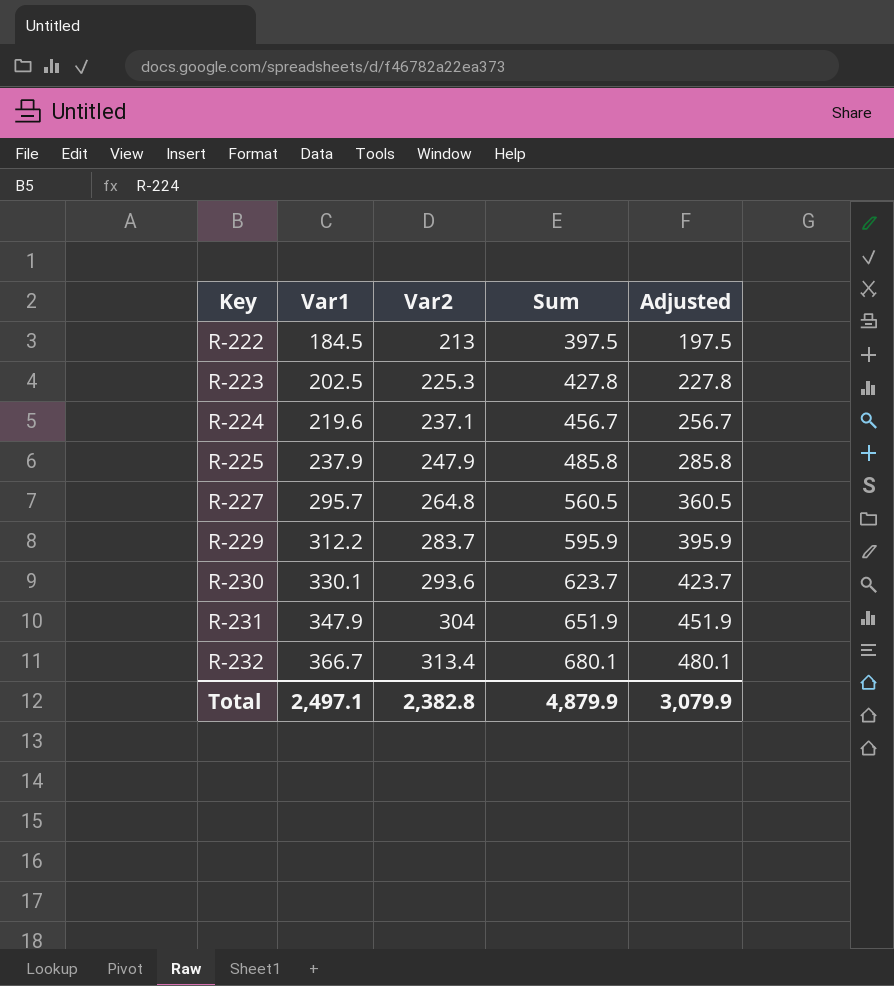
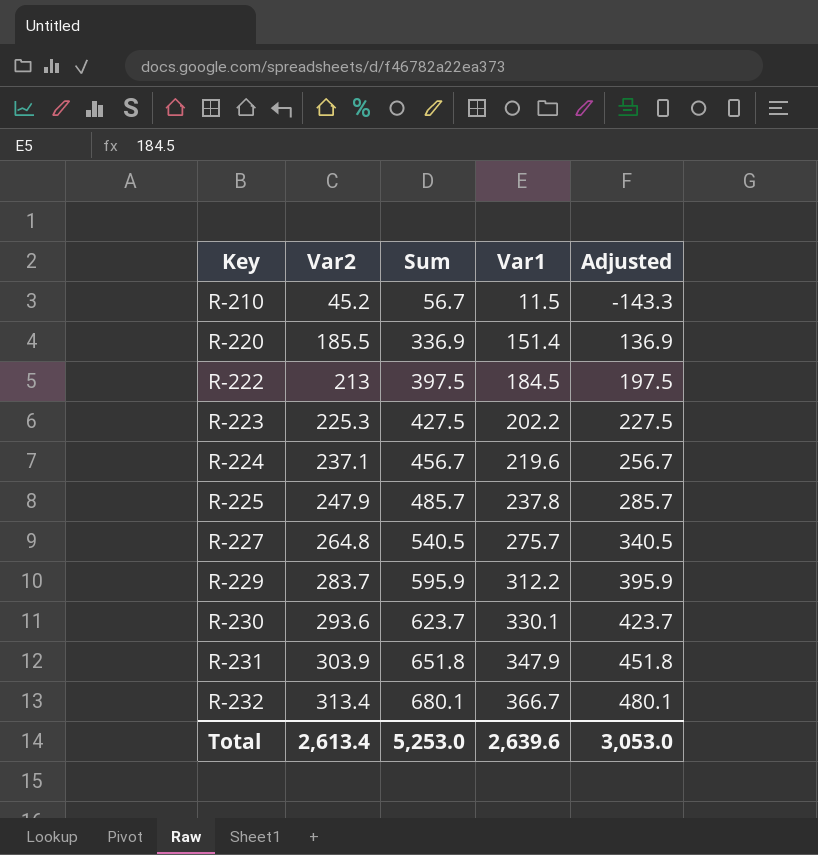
column Var1 | position: 2 -> 4
row R-210: none -> 45.2 | 56.7 | 11.5 | -143.3
row R-220: none -> 185.5 | 336.9 | 151.4 | 136.9
R-223 | Sum: 427.8 -> 427.5
R-223 | Var1: 202.5 -> 202.2
R-223 | Adjusted: 227.8 -> 227.5
R-225 | Sum: 485.8 -> 485.7
R-225 | Var1: 237.9 -> 237.8
R-225 | Adjusted: 285.8 -> 285.7
R-227 | Sum: 560.5 -> 540.5
R-227 | Var1: 295.7 -> 275.7
R-227 | Adjusted: 360.5 -> 340.5
R-231 | Var2: 304 -> 303.9
R-231 | Sum: 651.9 -> 651.8
R-231 | Adjusted: 451.9 -> 451.8
Total | Var2: 2,382.8 -> 2,613.4
Total | Sum: 4,879.9 -> 5,253.0
Total | Var1: 2,497.1 -> 2,639.6
Total | Adjusted: 3,079.9 -> 3,053.0

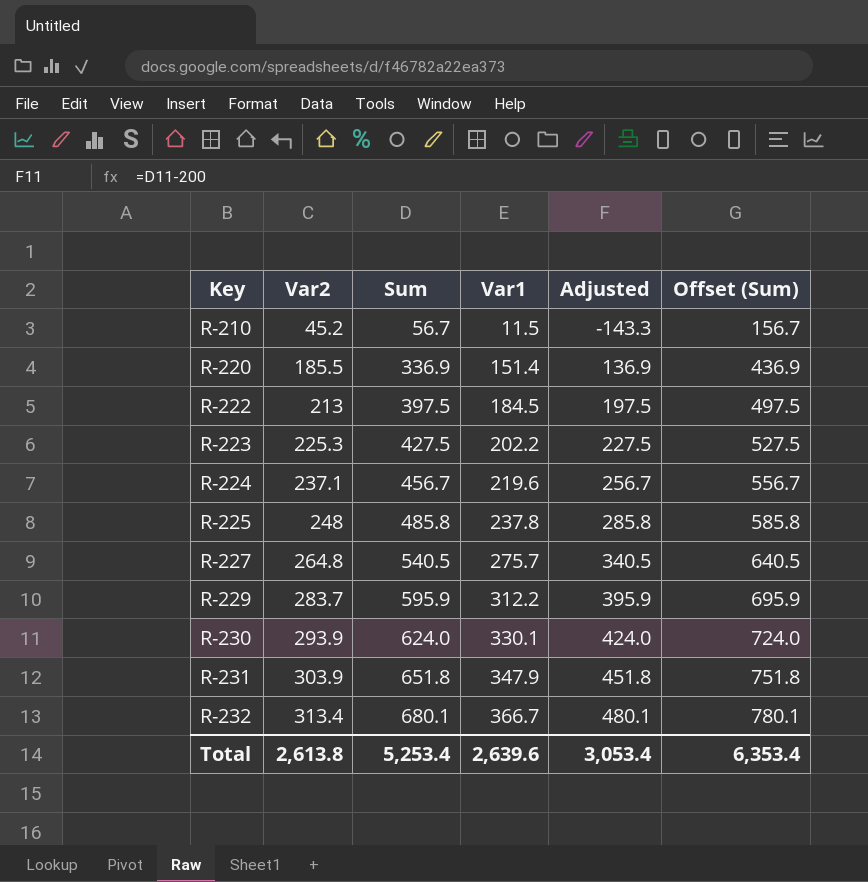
column Offset (Sum) | formula: none -> [Sum] + 100
R-225 | Var2: 247.9 -> 248
R-225 | Sum: 485.7 -> 485.8
R-225 | Adjusted: 285.7 -> 285.8
R-230 | Var2: 293.6 -> 293.9
R-230 | Sum: 623.7 -> 624.0
R-230 | Adjusted: 423.7 -> 424.0
Total | Var2: 2,613.4 -> 2,613.8
Total | Sum: 5,253.0 -> 5,253.4
Total | Adjusted: 3,053.0 -> 3,053.4

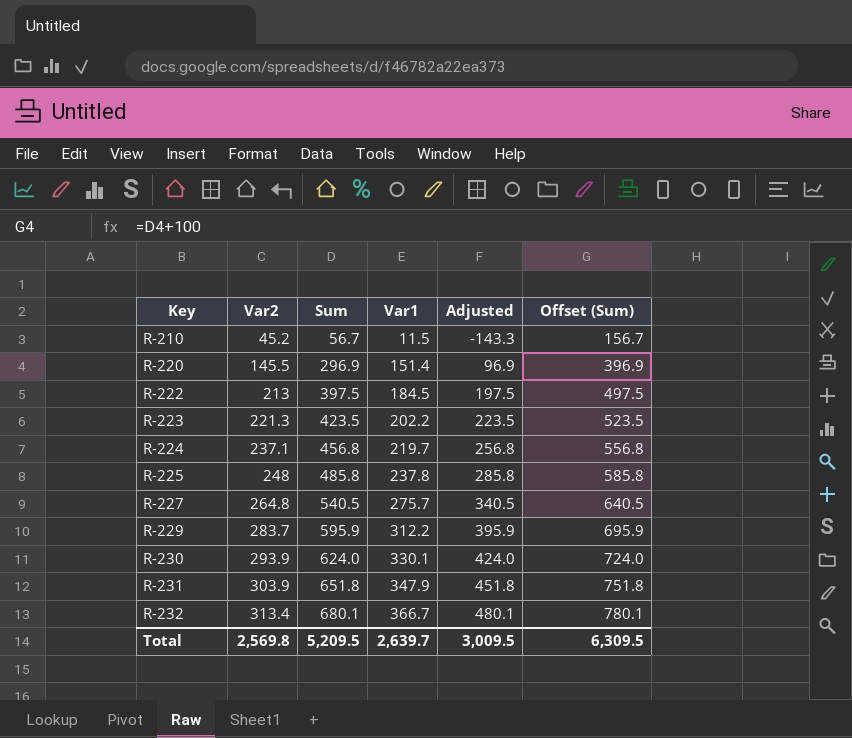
R-220 | Var2: 185.5 -> 145.5
R-220 | Sum: 336.9 -> 296.9
R-220 | Adjusted: 136.9 -> 96.9
R-220 | Offset (Sum): 436.9 -> 396.9
R-223 | Var2: 225.3 -> 221.3
R-223 | Sum: 427.5 -> 423.5
R-223 | Adjusted: 227.5 -> 223.5
R-223 | Offset (Sum): 527.5 -> 523.5
R-224 | Sum: 456.7 -> 456.8
R-224 | Var1: 219.6 -> 219.7
R-224 | Adjusted: 256.7 -> 256.8
R-224 | Offset (Sum): 556.7 -> 556.8
Total | Var2: 2,613.8 -> 2,569.8
Total | Sum: 5,253.4 -> 5,209.5
Total | Var1: 2,639.6 -> 2,639.7
Total | Adjusted: 3,053.4 -> 3,009.5
Total | Offset (Sum): 6,353.4 -> 6,309.5

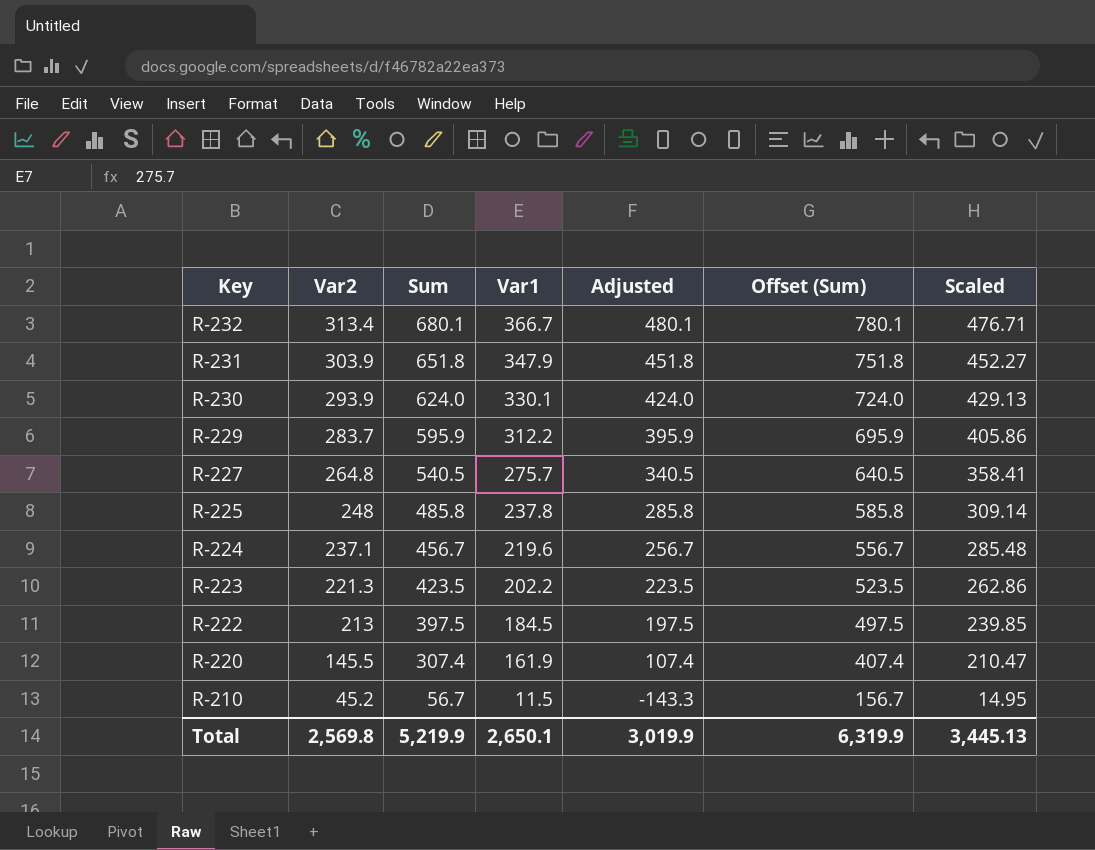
row order: Key ascending -> Key descending
column Scaled | formula: none -> [Var1] * 1.3
R-224 | Sum: 456.8 -> 456.7
R-224 | Var1: 219.7 -> 219.6
R-224 | Adjusted: 256.8 -> 256.7
R-224 | Offset (Sum): 556.8 -> 556.7
R-220 | Sum: 296.9 -> 307.4
R-220 | Var1: 151.4 -> 161.9
R-220 | Adjusted: 96.9 -> 107.4
R-220 | Offset (Sum): 396.9 -> 407.4
Total | Sum: 5,209.5 -> 5,219.9
Total | Var1: 2,639.7 -> 2,650.1
Total | Adjusted: 3,009.5 -> 3,019.9
Total | Offset (Sum): 6,309.5 -> 6,319.9

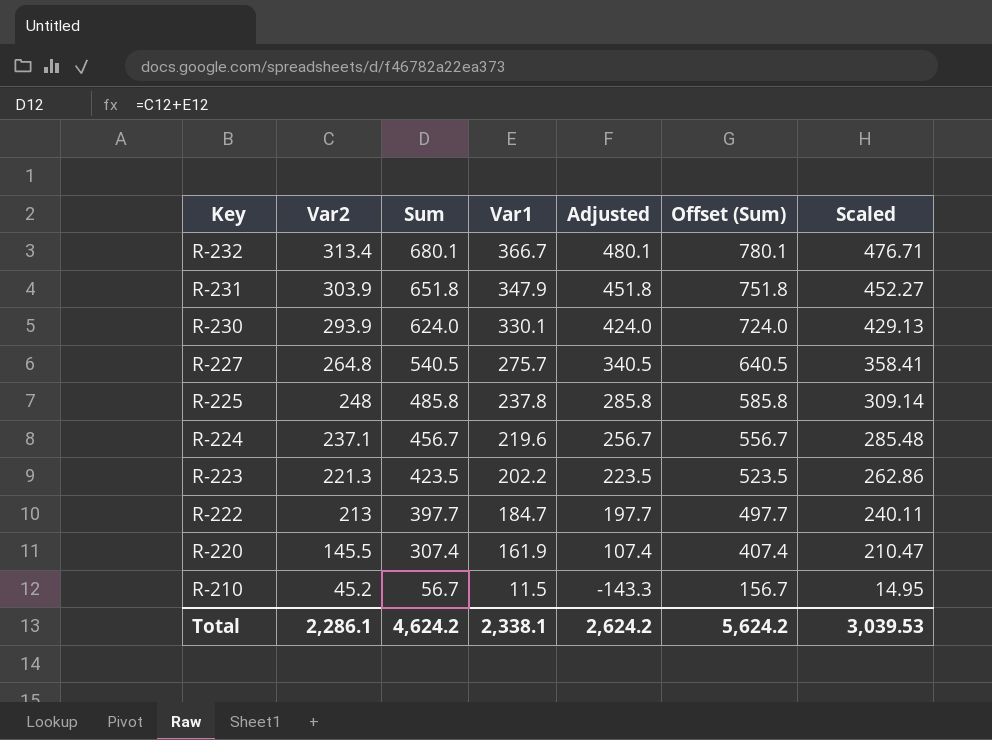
row R-229: 283.7 | 595.9 | 312.2 | 395.9 | 695.9 | 405.86 -> none
R-222 | Sum: 397.5 -> 397.7
R-222 | Var1: 184.5 -> 184.7
R-222 | Adjusted: 197.5 -> 197.7
R-222 | Offset (Sum): 497.5 -> 497.7
R-222 | Scaled: 239.85 -> 240.11
Total | Var2: 2,569.8 -> 2,286.1
Total | Sum: 5,219.9 -> 4,624.2
Total | Var1: 2,650.1 -> 2,338.1
Total | Adjusted: 3,019.9 -> 2,624.2
Total | Offset (Sum): 6,319.9 -> 5,624.2
Total | Scaled: 3,445.13 -> 3,039.53

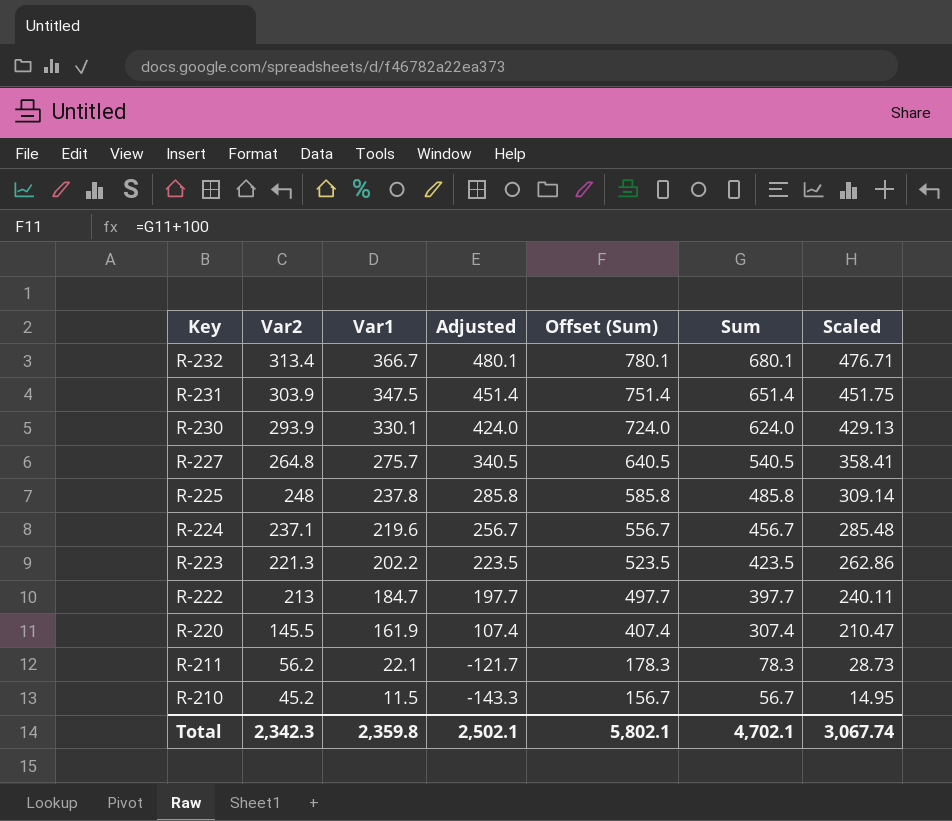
column Sum | position: 3 -> 6
R-231 | Var1: 347.9 -> 347.5
R-231 | Adjusted: 451.8 -> 451.4
R-231 | Offset (Sum): 751.8 -> 751.4
R-231 | Sum: 651.8 -> 651.4
R-231 | Scaled: 452.27 -> 451.75
row R-211: none -> 56.2 | 22.1 | -121.7 | 178.3 | 78.3 | 28.73
Total | Var2: 2,286.1 -> 2,342.3
Total | Var1: 2,338.1 -> 2,359.8
Total | Adjusted: 2,624.2 -> 2,502.1
Total | Offset (Sum): 5,624.2 -> 5,802.1
Total | Sum: 4,624.2 -> 4,702.1
Total | Scaled: 3,039.53 -> 3,067.74

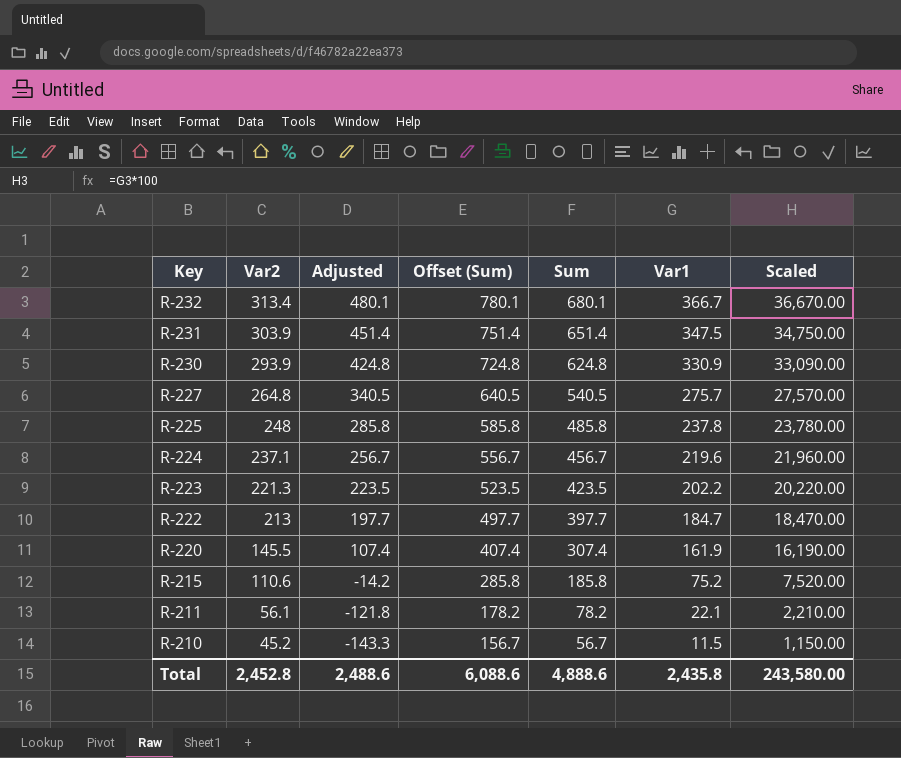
column Var1 | position: 3 -> 6
column Scaled | formula: [Var1] * 1.3 -> [Var1] * 100
R-230 | Adjusted: 424.0 -> 424.8
R-230 | Offset (Sum): 724.0 -> 724.8
R-230 | Sum: 624.0 -> 624.8
R-230 | Var1: 330.1 -> 330.9
row R-215: none -> 110.6 | -14.2 | 285.8 | 185.8 | 75.2 | 7,520.00
R-211 | Var2: 56.2 -> 56.1
R-211 | Adjusted: -121.7 -> -121.8
R-211 | Offset (Sum): 178.3 -> 178.2
R-211 | Sum: 78.3 -> 78.2
Total | Var2: 2,342.3 -> 2,452.8
Total | Adjusted: 2,502.1 -> 2,488.6
Total | Offset (Sum): 5,802.1 -> 6,088.6
Total | Sum: 4,702.1 -> 4,888.6
Total | Var1: 2,359.8 -> 2,435.8
Total | Scaled: 3,067.74 -> 243,580.00

